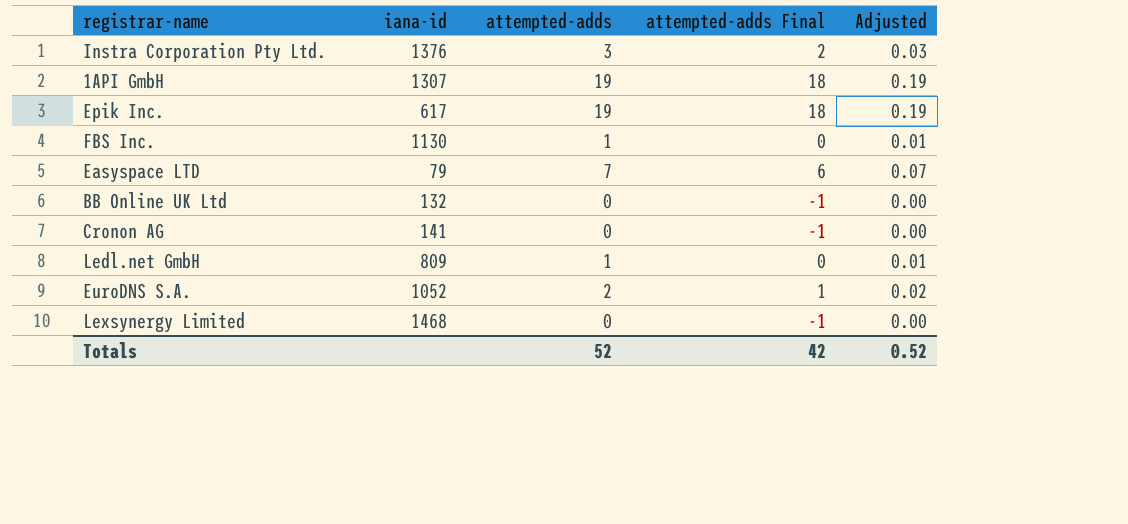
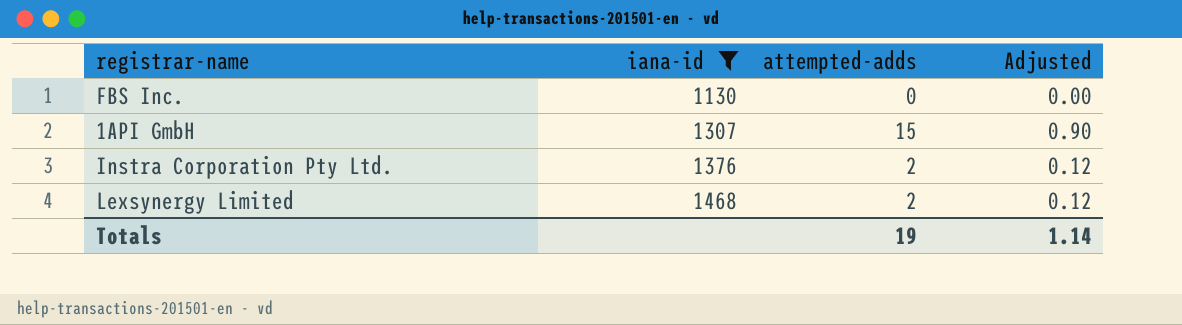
filter: none -> iana-id >= 1130
row order: none -> iana-id ascending
column attempted-adds Final | formula: [attempted-adds] - 1 -> none
column Adjusted | formula: [attempted-adds] * 0.01 -> [attempted-adds] * 0.06
FBS Inc. | attempted-adds: 1 -> 0
1API GmbH | attempted-adds: 19 -> 15
Instra Corporation Pty Ltd. | attempted-adds: 3 -> 2
Lexsynergy Limited | attempted-adds: 0 -> 2
Totals | attempted-adds: 52 -> 19
Totals | Adjusted: 0.52 -> 1.14

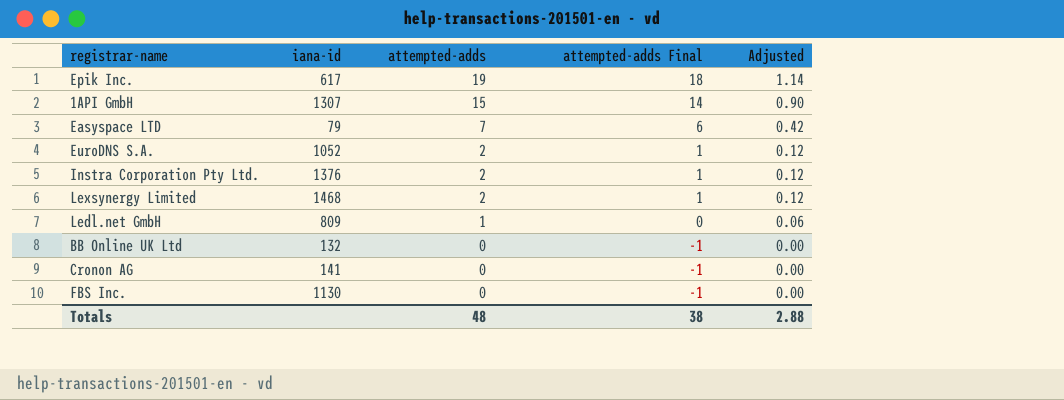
filter: iana-id >= 1130 -> none
row order: iana-id ascending -> attempted-adds descending
column attempted-adds Final | formula: none -> [attempted-adds] - 1
Totals | attempted-adds: 19 -> 48
Totals | Adjusted: 1.14 -> 2.88

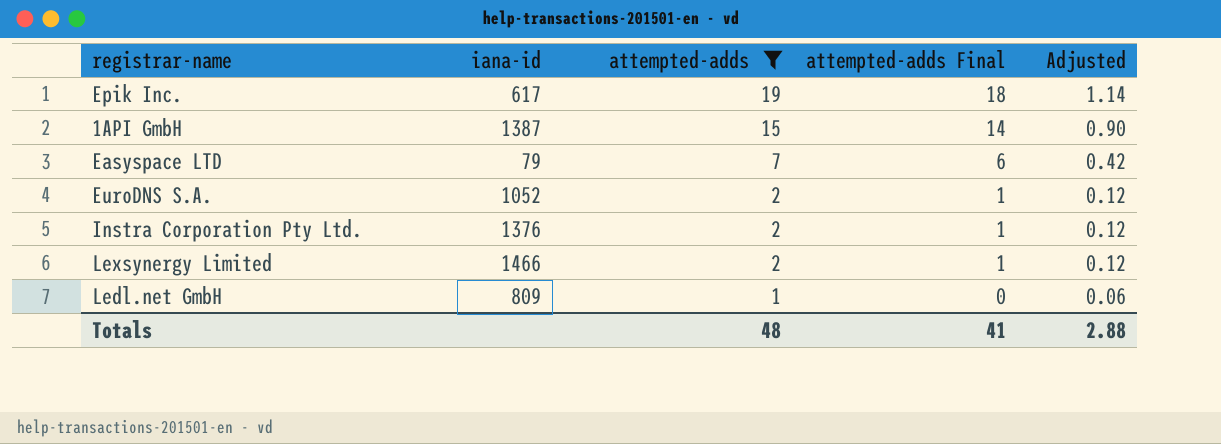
filter: none -> attempted-adds != 0
1API GmbH | iana-id: 1307 -> 1387
Lexsynergy Limited | iana-id: 1468 -> 1466
Totals | attempted-adds Final: 38 -> 41

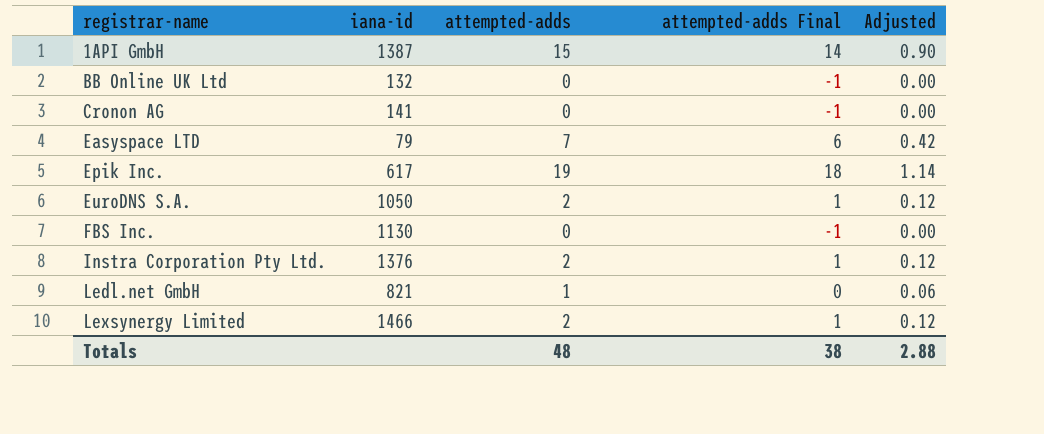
filter: attempted-adds != 0 -> none
row order: attempted-adds descending -> registrar-name ascending
EuroDNS S.A. | iana-id: 1052 -> 1050
Ledl.net GmbH | iana-id: 809 -> 821
Totals | attempted-adds Final: 41 -> 38

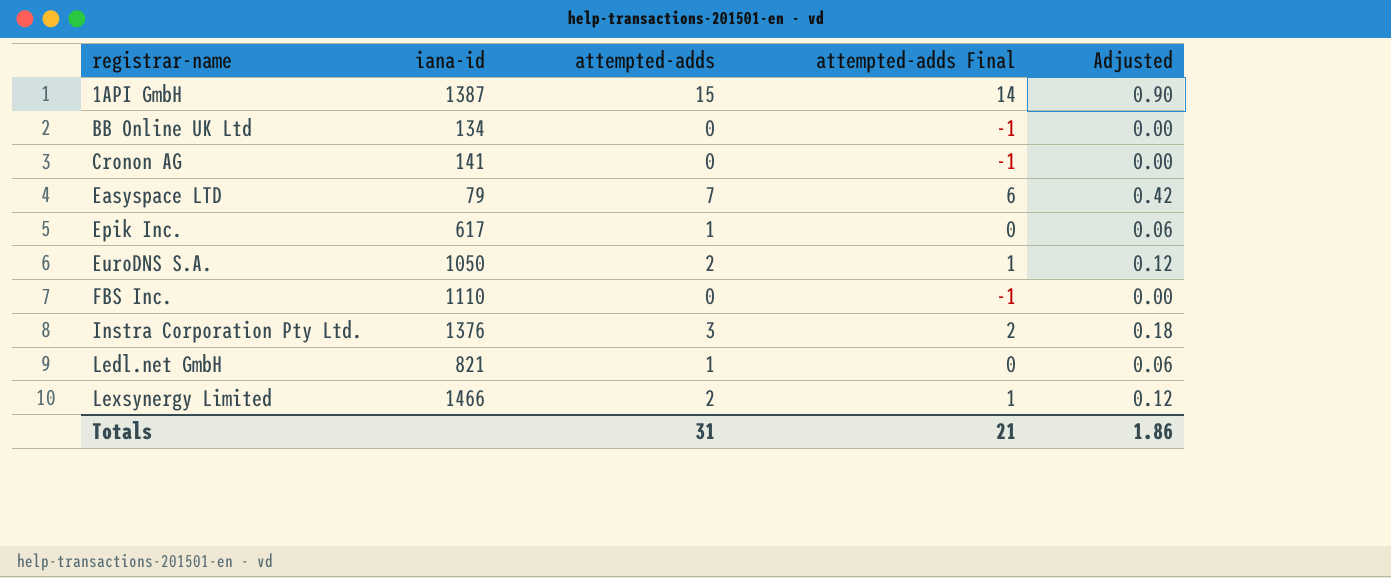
BB Online UK Ltd | iana-id: 132 -> 134
Epik Inc. | attempted-adds: 19 -> 1
Epik Inc. | attempted-adds Final: 18 -> 0
Epik Inc. | Adjusted: 1.14 -> 0.06
FBS Inc. | iana-id: 1130 -> 1110
Instra Corporation Pty Ltd. | attempted-adds: 2 -> 3
Instra Corporation Pty Ltd. | attempted-adds Final: 1 -> 2
Instra Corporation Pty Ltd. | Adjusted: 0.12 -> 0.18
Totals | attempted-adds: 48 -> 31
Totals | attempted-adds Final: 38 -> 21
Totals | Adjusted: 2.88 -> 1.86

